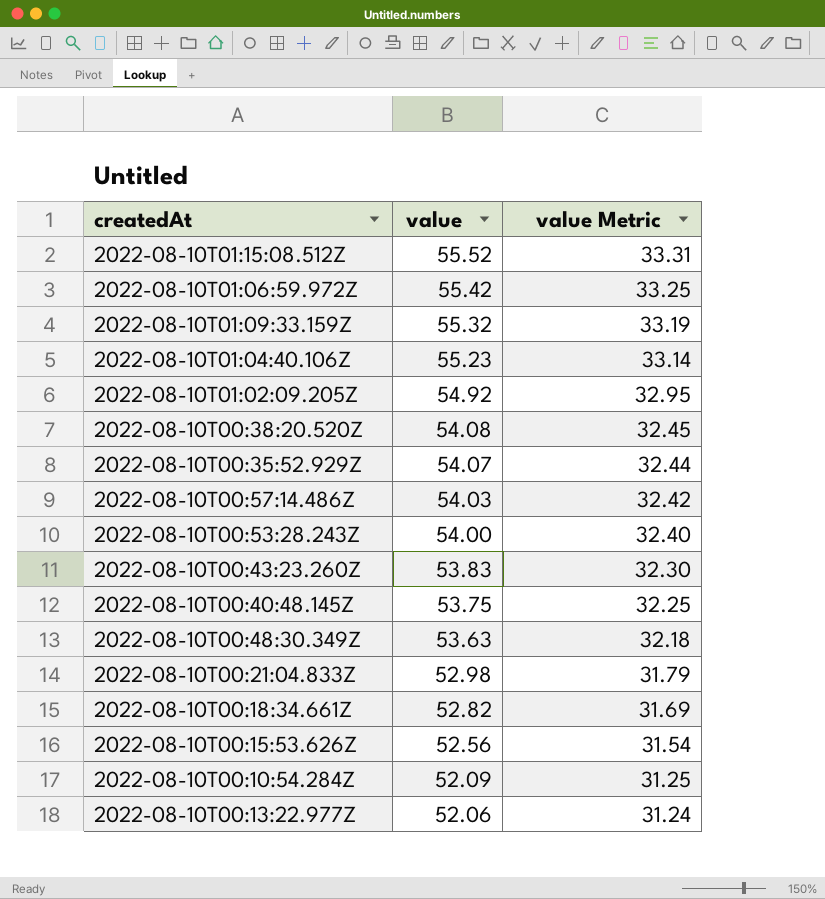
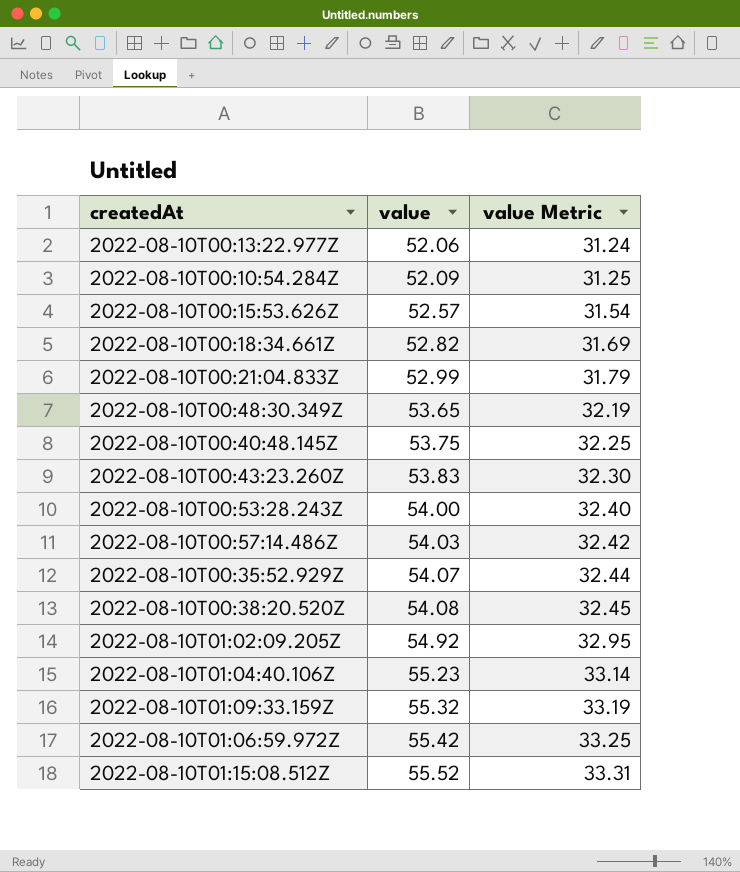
row order: value descending -> value ascending
2022-08-10T00:15:53.626Z | value: 52.56 -> 52.57
2022-08-10T00:21:04.833Z | value: 52.98 -> 52.99
2022-08-10T00:48:30.349Z | value: 53.63 -> 53.65
2022-08-10T00:48:30.349Z | value Metric: 32.18 -> 32.19

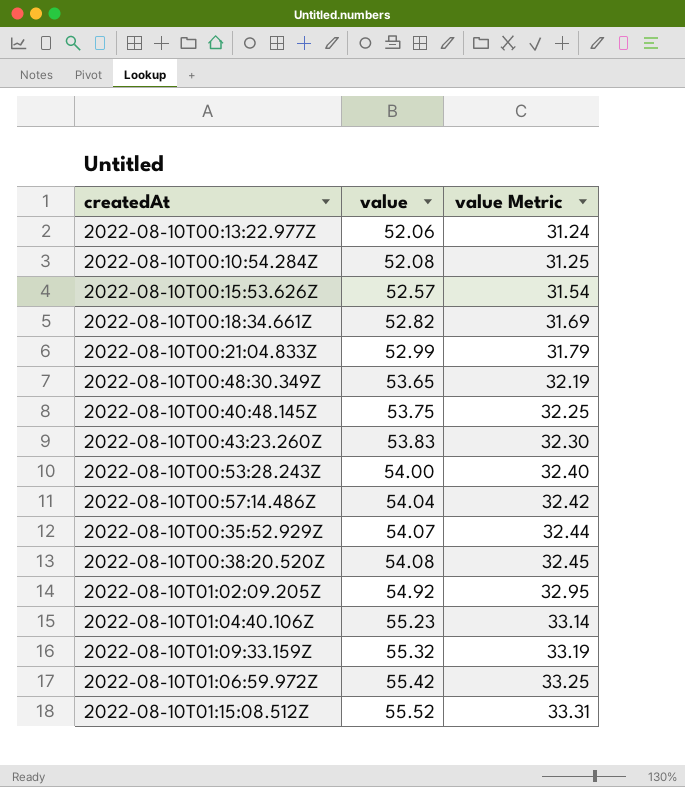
2022-08-10T00:10:54.284Z | value: 52.09 -> 52.08
2022-08-10T00:57:14.486Z | value: 54.03 -> 54.04

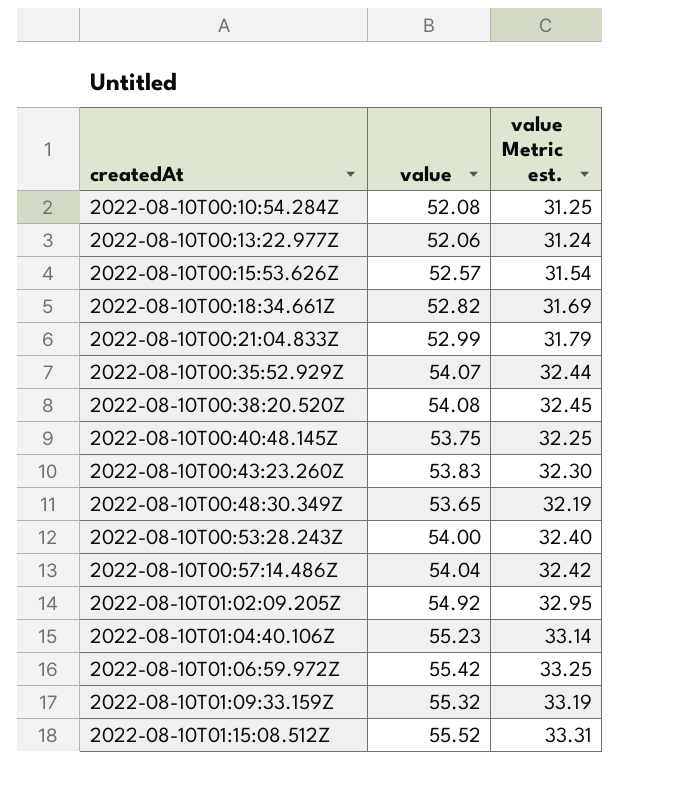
row order: value ascending -> createdAt ascending
column name: value Metric -> value Metric est.

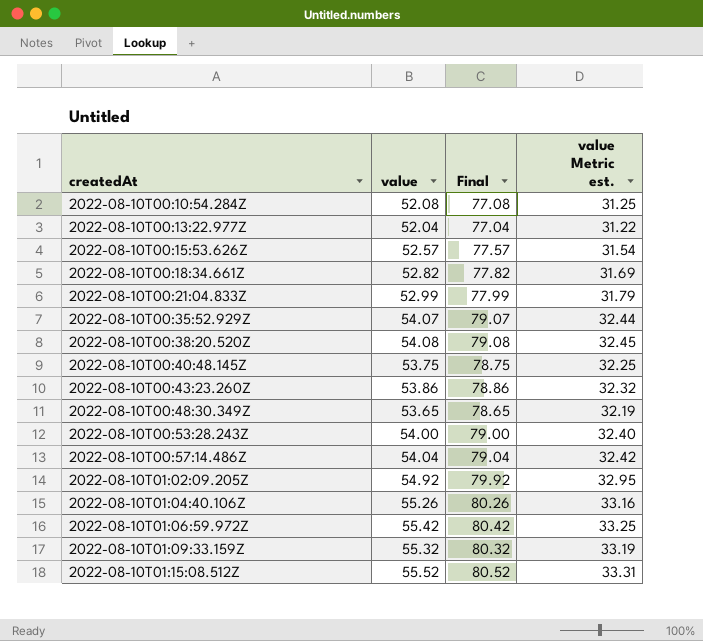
column Final | formula: none -> [value] + 25
2022-08-10T00:13:22.977Z | value: 52.06 -> 52.04
2022-08-10T00:13:22.977Z | value Metric est.: 31.24 -> 31.22
2022-08-10T00:43:23.260Z | value: 53.83 -> 53.86
2022-08-10T00:43:23.260Z | value Metric est.: 32.30 -> 32.32
2022-08-10T01:04:40.106Z | value: 55.23 -> 55.26
2022-08-10T01:04:40.106Z | value Metric est.: 33.14 -> 33.16

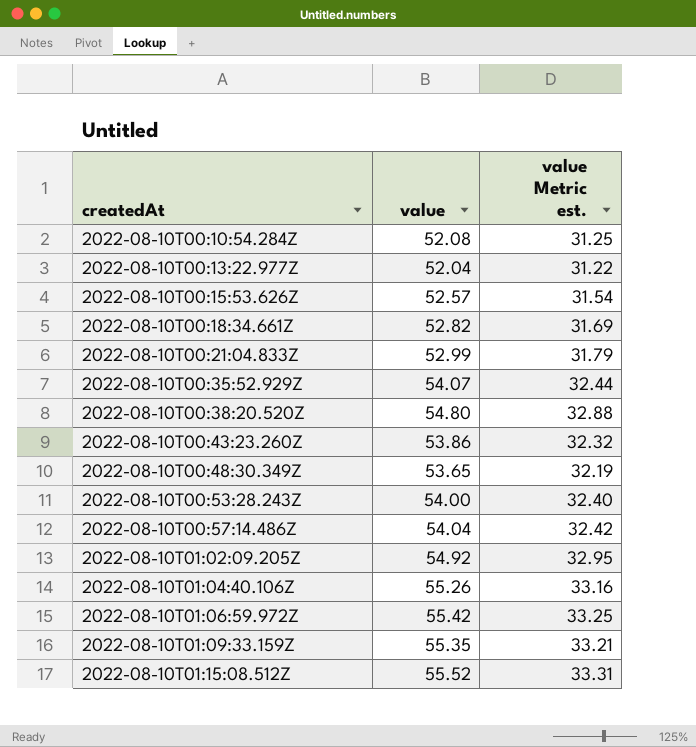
column Final | formula: [value] + 25 -> none
row 2022-08-10T00:40:48.145Z: 53.75 | 78.75 | 32.25 -> none
2022-08-10T00:38:20.520Z | value: 54.08 -> 54.80
2022-08-10T00:38:20.520Z | value Metric est.: 32.45 -> 32.88
2022-08-10T01:09:33.159Z | value: 55.32 -> 55.35
2022-08-10T01:09:33.159Z | value Metric est.: 33.19 -> 33.21

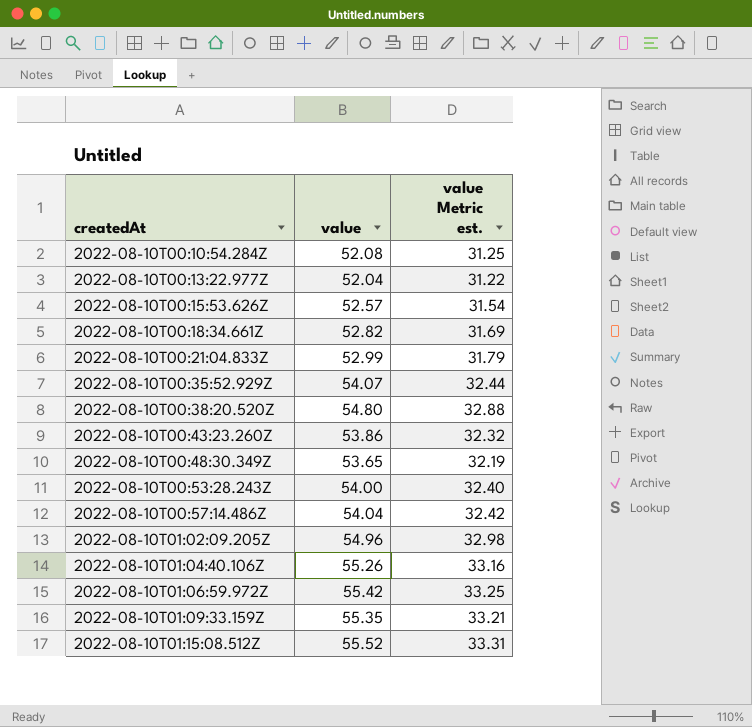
2022-08-10T01:02:09.205Z | value: 54.92 -> 54.96
2022-08-10T01:02:09.205Z | value Metric est.: 32.95 -> 32.98

